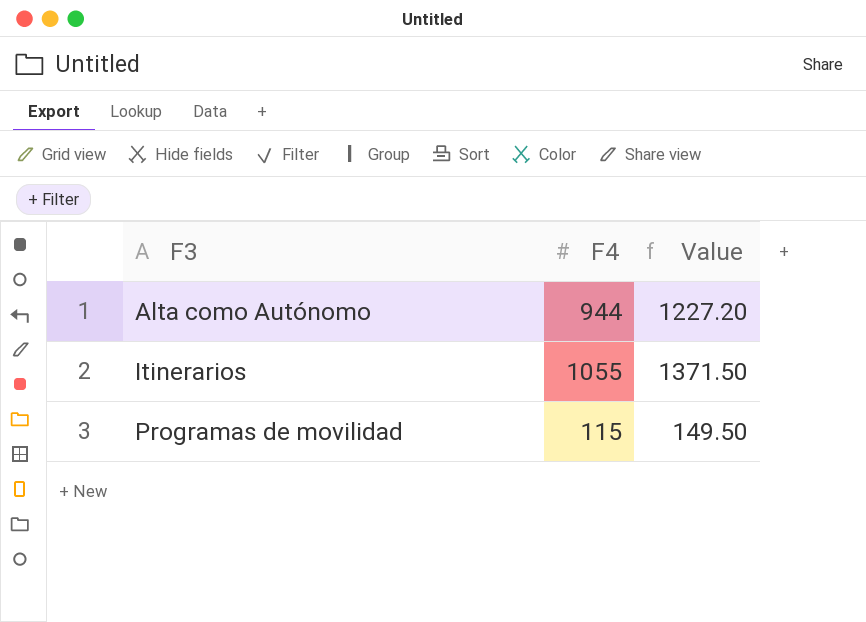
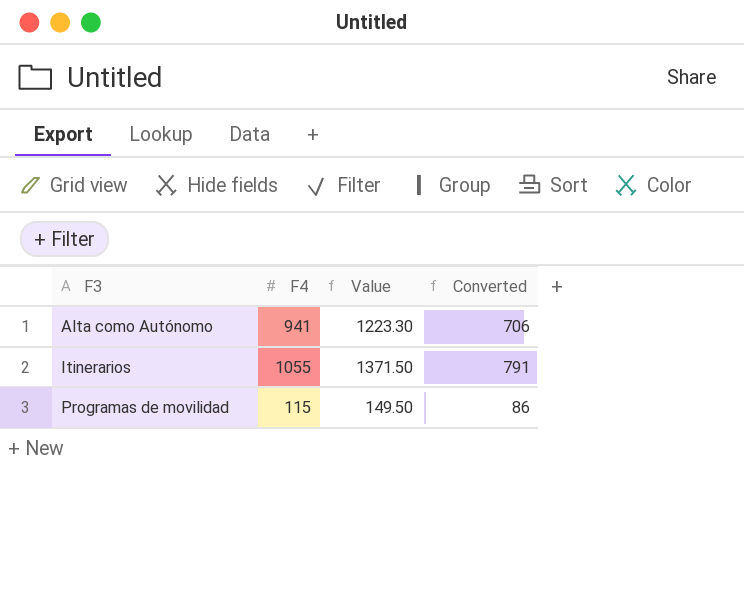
column Converted | formula: none -> [F4] * 0.75
Alta como Autónomo | F4: 944 -> 941
Alta como Autónomo | Value: 1227.20 -> 1223.30

